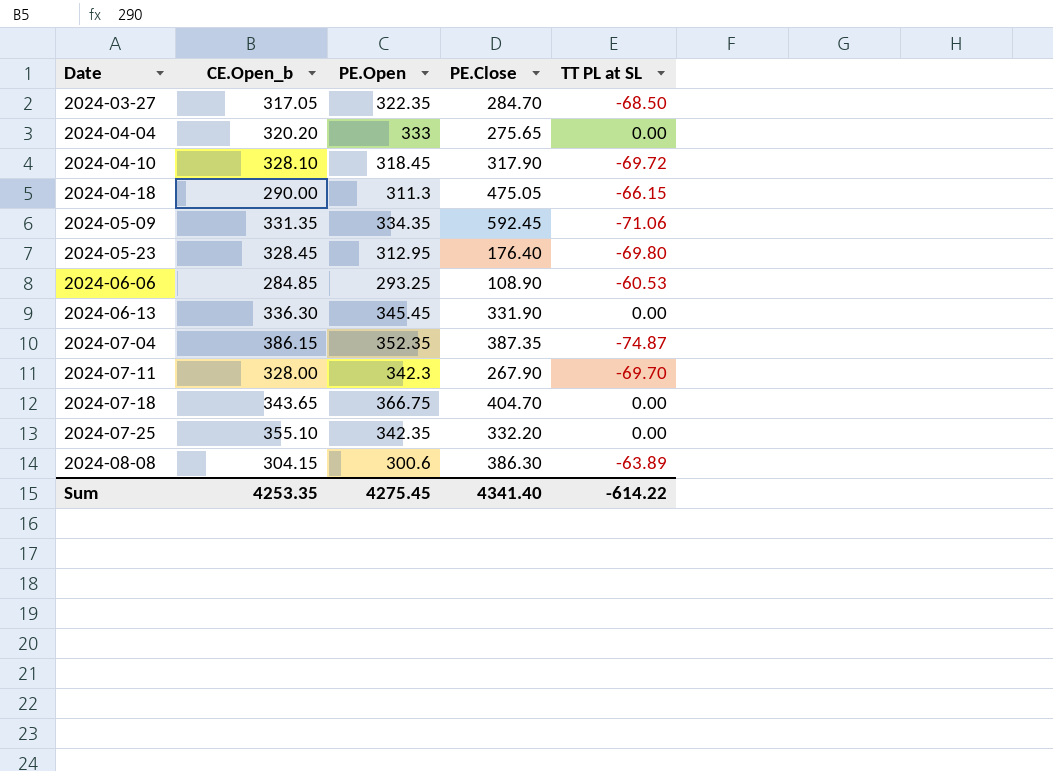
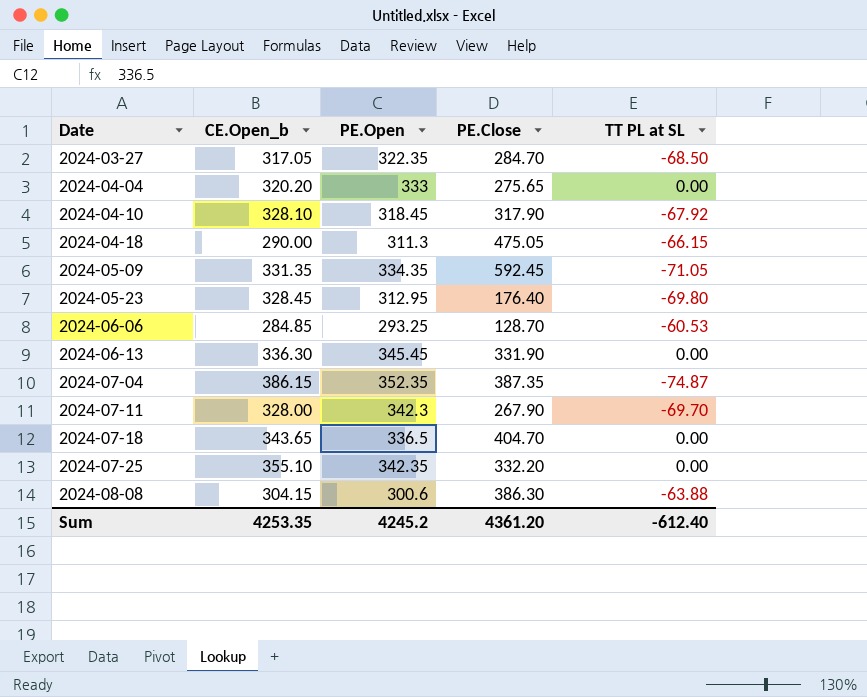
2024-04-10 | TT PL at SL: -69.72 -> -67.92
2024-05-09 | TT PL at SL: -71.06 -> -71.05
2024-06-06 | PE.Close: 108.90 -> 128.70
2024-07-18 | PE.Open: 366.75 -> 336.5
2024-08-08 | TT PL at SL: -63.89 -> -63.88
Sum | PE.Open: 4275.45 -> 4245.2
Sum | PE.Close: 4341.40 -> 4361.20
Sum | TT PL at SL: -614.22 -> -612.40

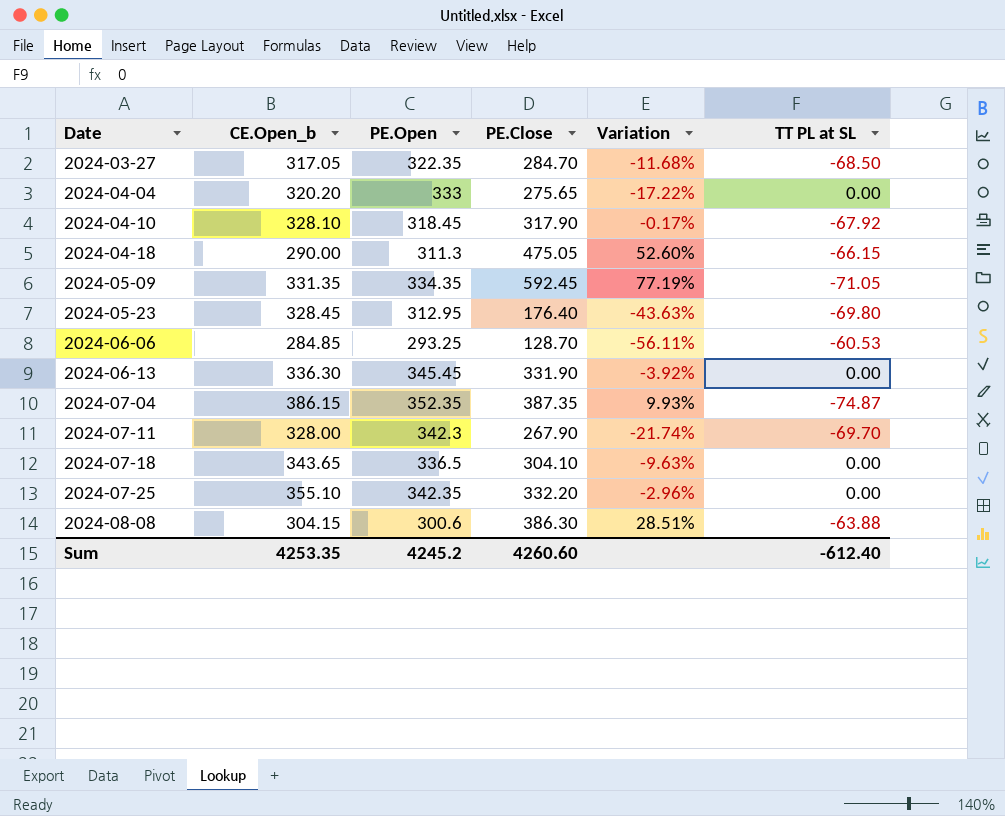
column Variation | formula: none -> ([PE.Close] - [PE.Open]) / [PE.Open]
2024-07-18 | PE.Close: 404.70 -> 304.10
Sum | PE.Close: 4361.20 -> 4260.60

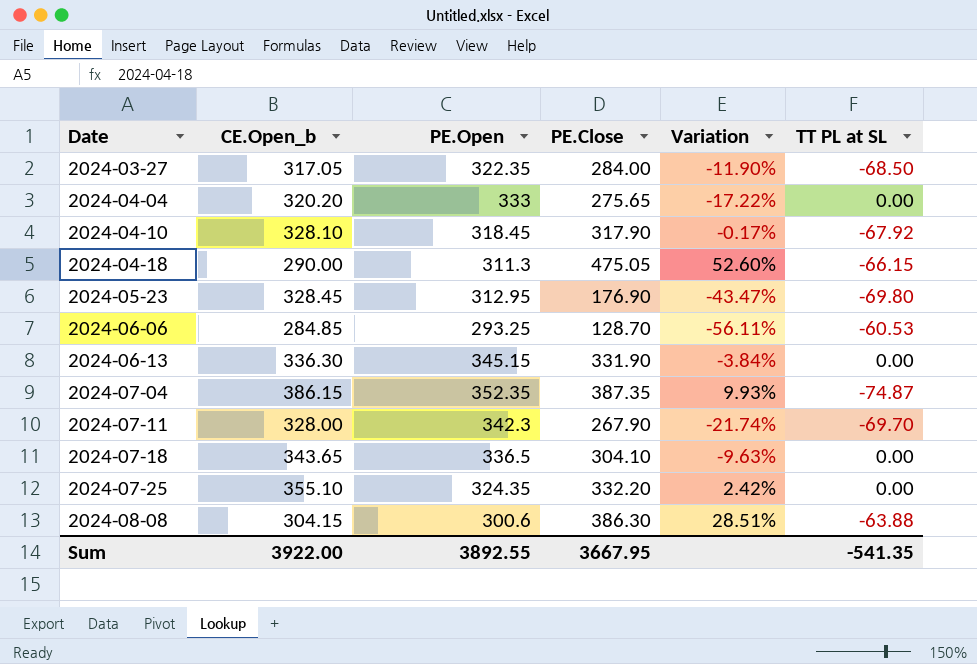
row 2024-05-09: 331.35 | 334.35 | 592.45 | 77.19% | -71.05 -> none
2024-03-27 | PE.Close: 284.70 -> 284.00
2024-03-27 | Variation: -11.68% -> -11.90%
2024-05-23 | PE.Close: 176.40 -> 176.90
2024-05-23 | Variation: -43.63% -> -43.47%
2024-06-13 | PE.Open: 345.45 -> 345.15
2024-06-13 | Variation: -3.92% -> -3.84%
2024-07-25 | PE.Open: 342.35 -> 324.35
2024-07-25 | Variation: -2.96% -> 2.42%
Sum | CE.Open_b: 4253.35 -> 3922.00
Sum | PE.Open: 4245.2 -> 3892.55
Sum | PE.Close: 4260.60 -> 3667.95
Sum | TT PL at SL: -612.40 -> -541.35

